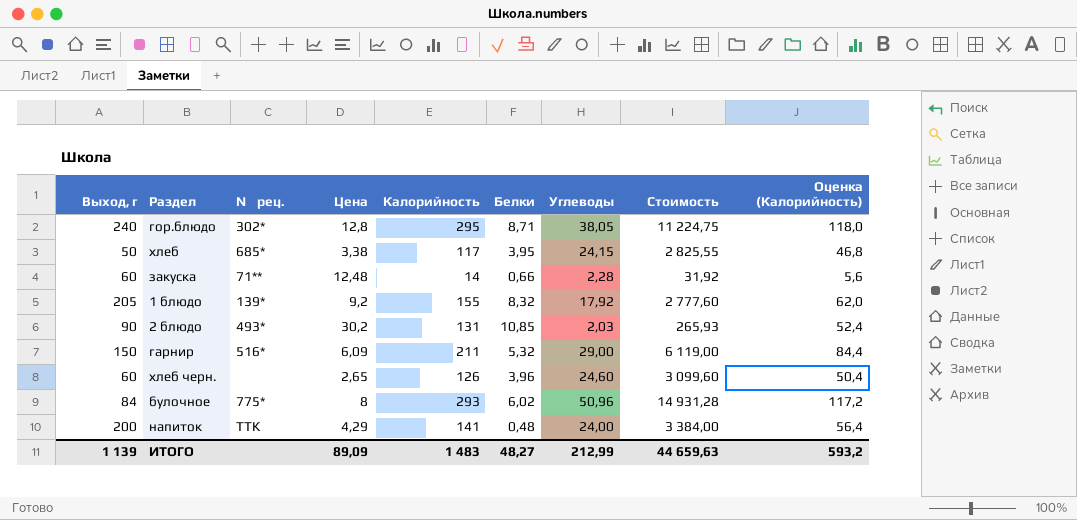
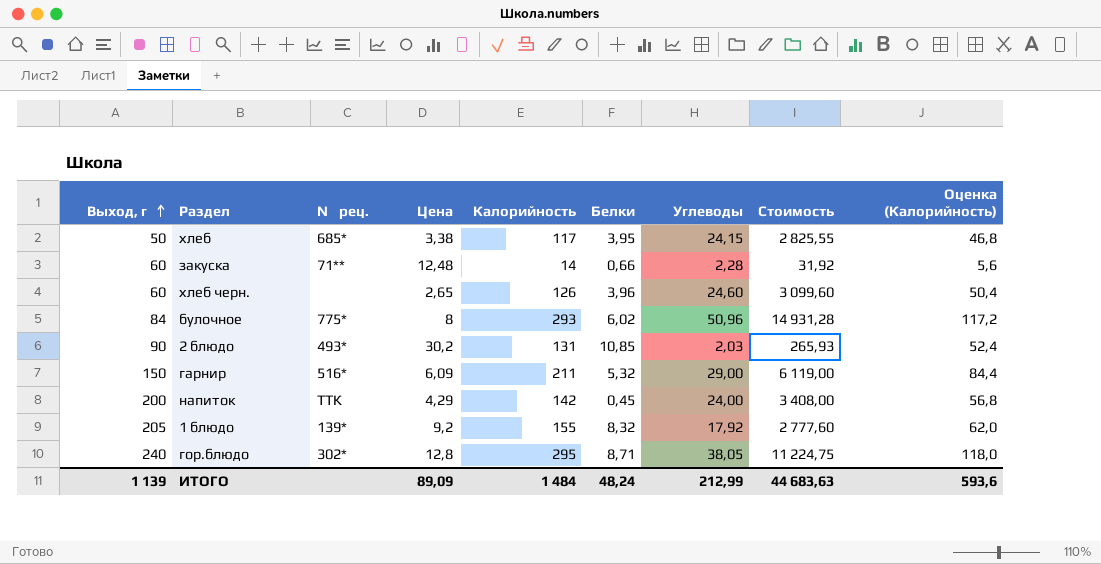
row order: none -> Выход, г ascending
напиток | Калорийность: 141 -> 142
напиток | Белки: 0,48 -> 0,45
напиток | Стоимость: 3 384,00 -> 3 408,00
напиток | Оценка (Калорийность): 56,4 -> 56,8
ИТОГО | Калорийность: 1 483 -> 1 484
ИТОГО | Белки: 48,27 -> 48,24
ИТОГО | Стоимость: 44 659,63 -> 44 683,63
ИТОГО | Оценка (Калорийность): 593,2 -> 593,6

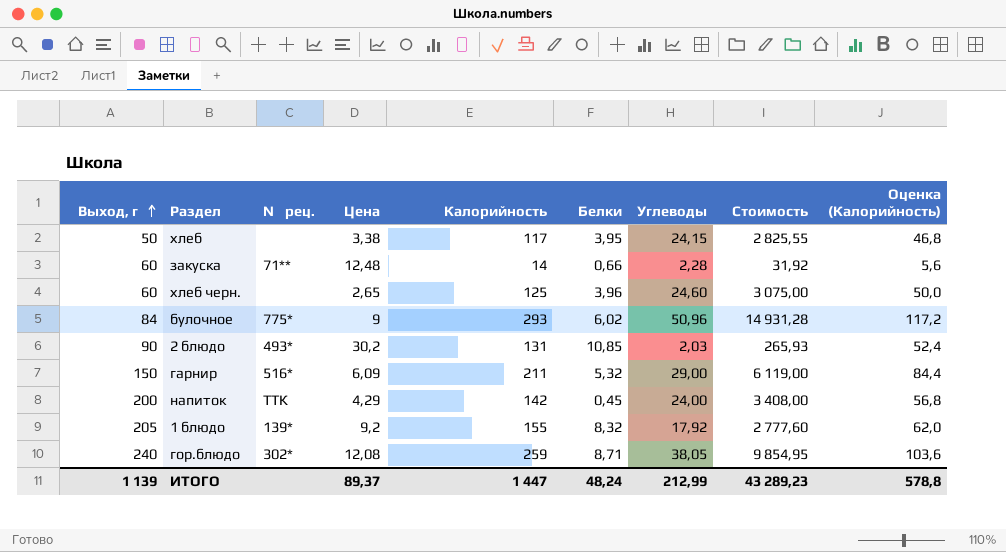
хлеб | № рец.: 685* -> none
хлеб черн. | Калорийность: 126 -> 125
хлеб черн. | Стоимость: 3 099,60 -> 3 075,00
хлеб черн. | Оценка (Калорийность): 50,4 -> 50,0
булочное | Цена: 8 -> 9
гор.блюдо | Цена: 12,8 -> 12,08
гор.блюдо | Калорийность: 295 -> 259
гор.блюдо | Стоимость: 11 224,75 -> 9 854,95
гор.блюдо | Оценка (Калорийность): 118,0 -> 103,6
ИТОГО | Цена: 89,09 -> 89,37
ИТОГО | Калорийность: 1 484 -> 1 447
ИТОГО | Стоимость: 44 683,63 -> 43 289,23
ИТОГО | Оценка (Калорийность): 593,6 -> 578,8

